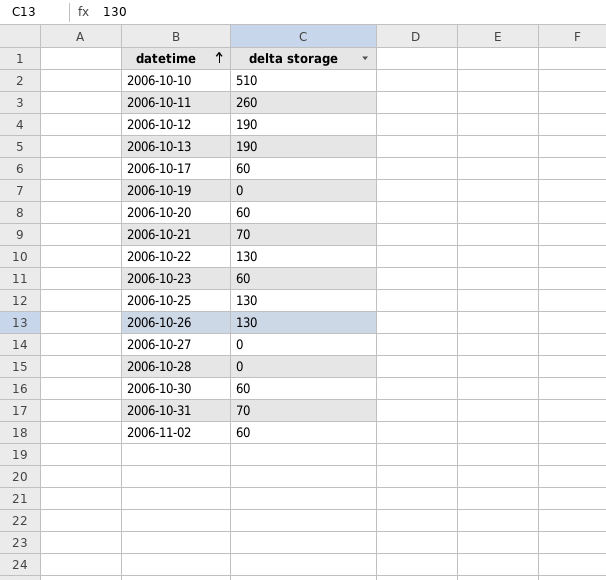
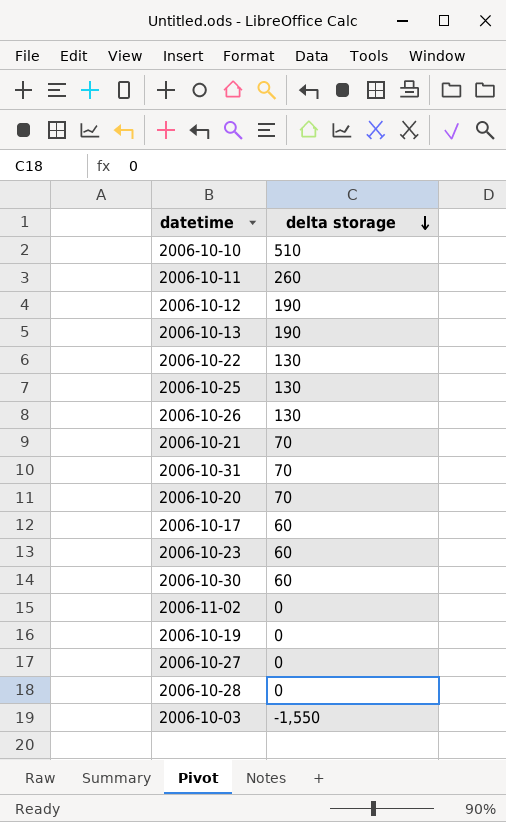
row order: datetime ascending -> delta storage descending
2006-10-20 | delta storage: 60 -> 70
2006-11-02 | delta storage: 60 -> 0
row 2006-10-03: none -> -1,550

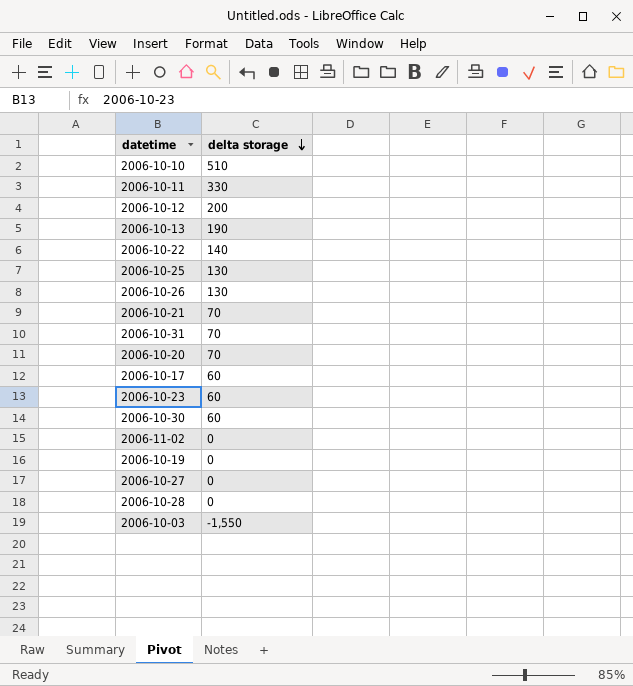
2006-10-11 | delta storage: 260 -> 330
2006-10-12 | delta storage: 190 -> 200
2006-10-22 | delta storage: 130 -> 140

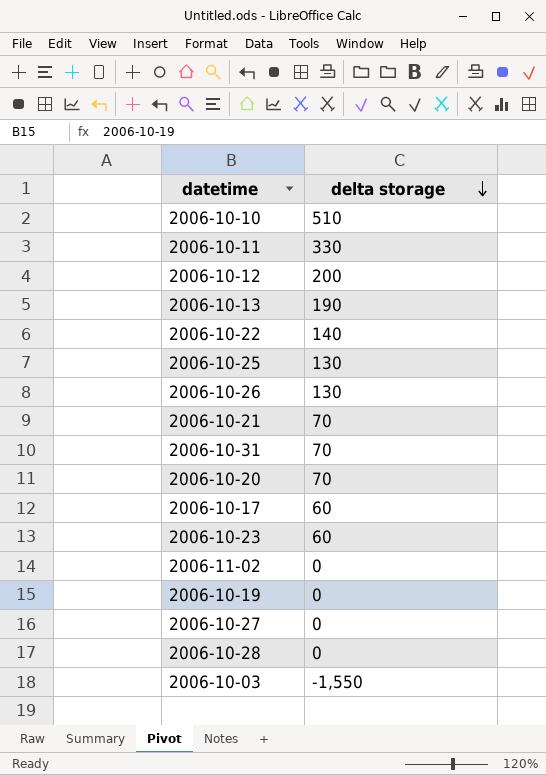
row 2006-10-30: 60 -> none

